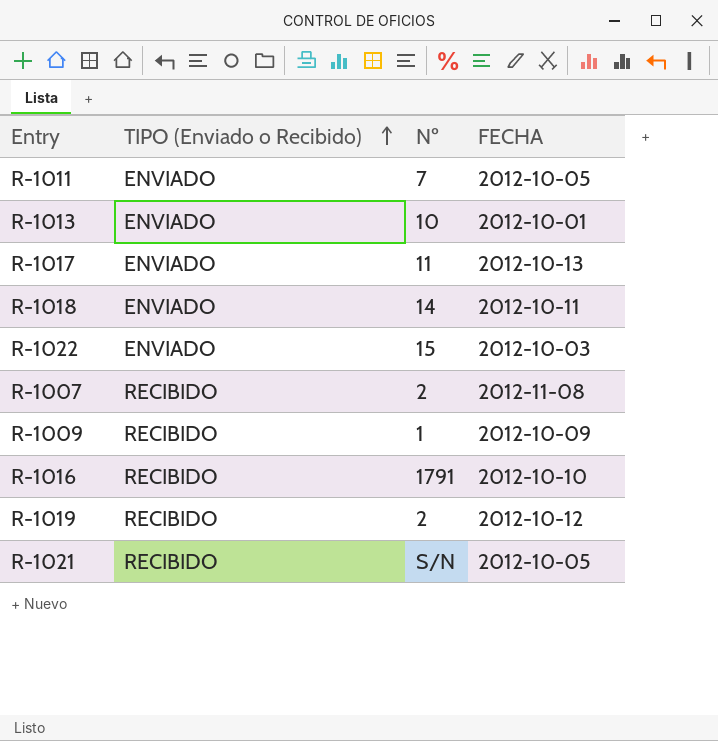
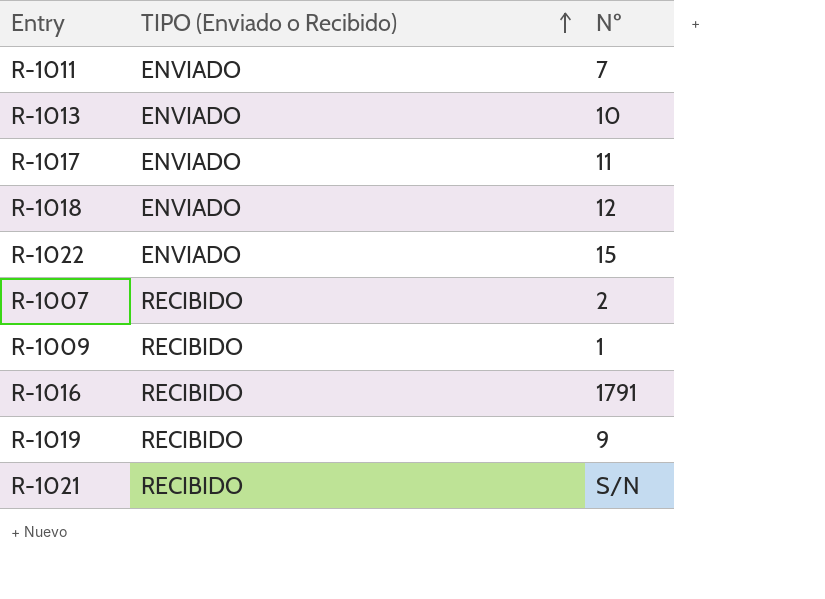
column FECHA | position: 4 -> none
R-1018 | Nº: 14 -> 12
R-1019 | Nº: 2 -> 9

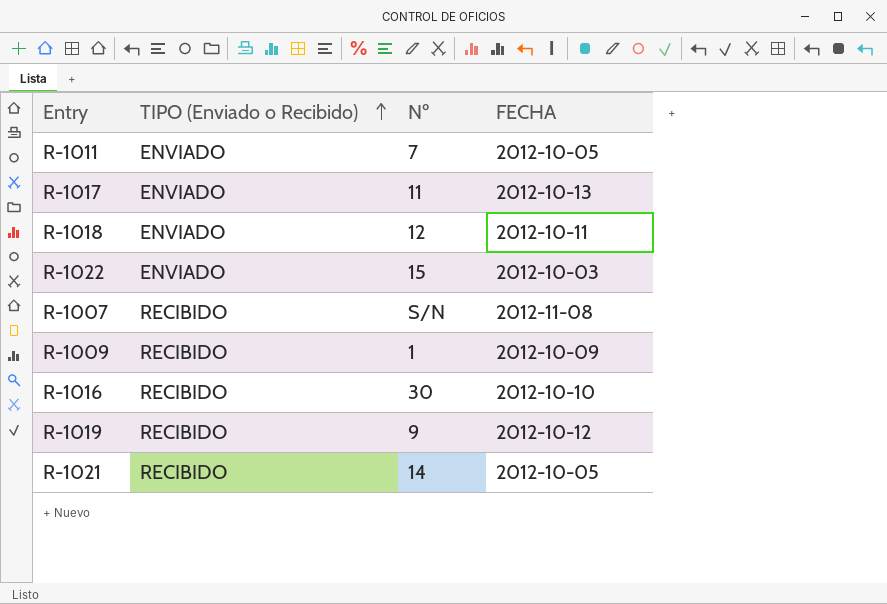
column FECHA | position: none -> 4
row R-1013: ENVIADO | 10 -> none
R-1007 | Nº: 2 -> S/N
R-1016 | Nº: 1791 -> 30
R-1021 | Nº: S/N -> 14

